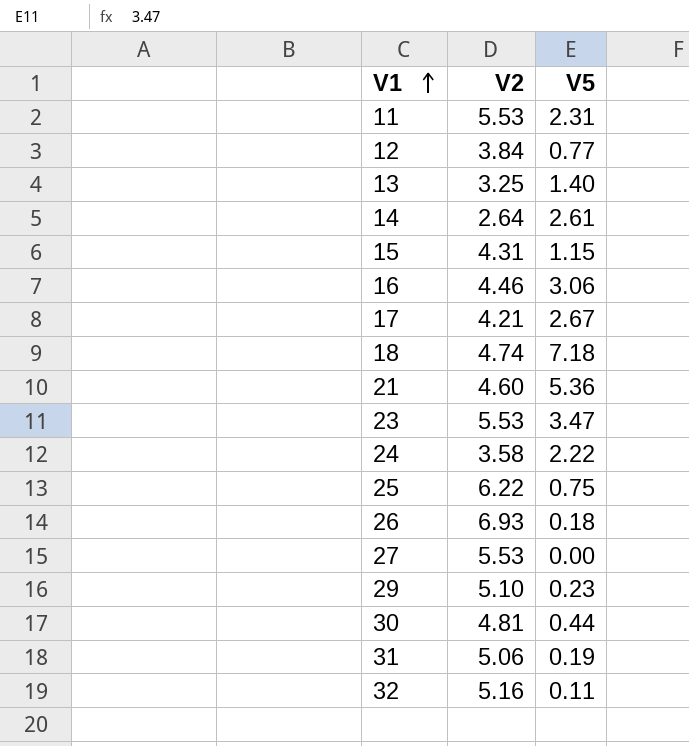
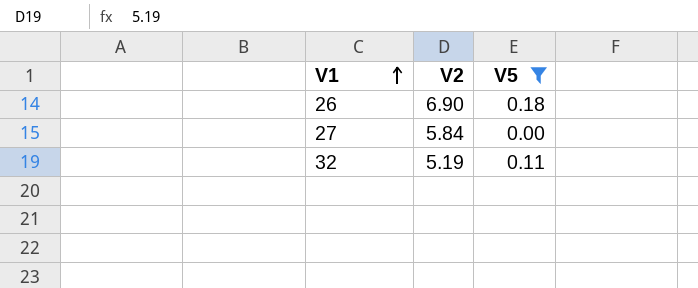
filter: none -> V5 <= 0.18
26 | V2: 6.93 -> 6.90
27 | V2: 5.53 -> 5.84
32 | V2: 5.16 -> 5.19

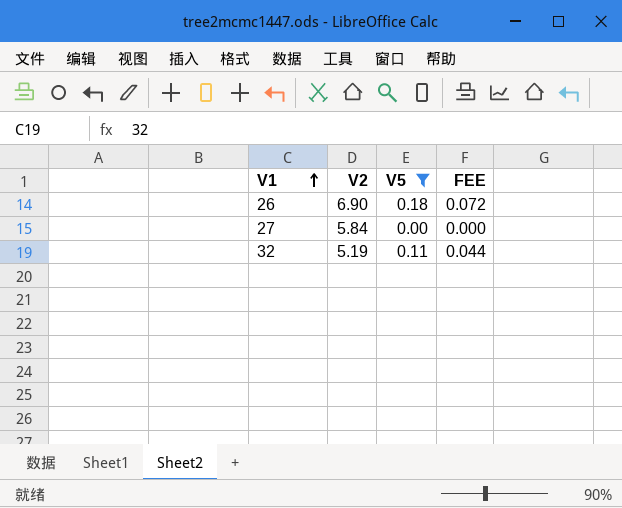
column FEE | formula: none -> [V5] * 0.4

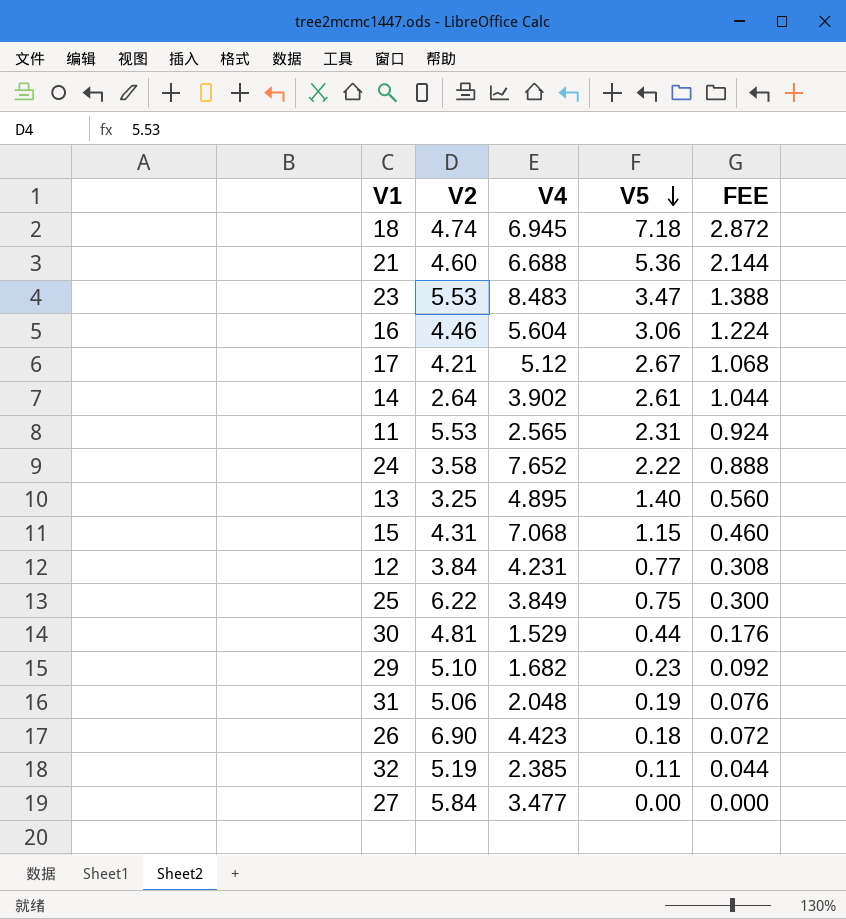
filter: V5 <= 0.18 -> none
row order: V1 ascending -> V5 descending
column V4 | position: none -> 3

